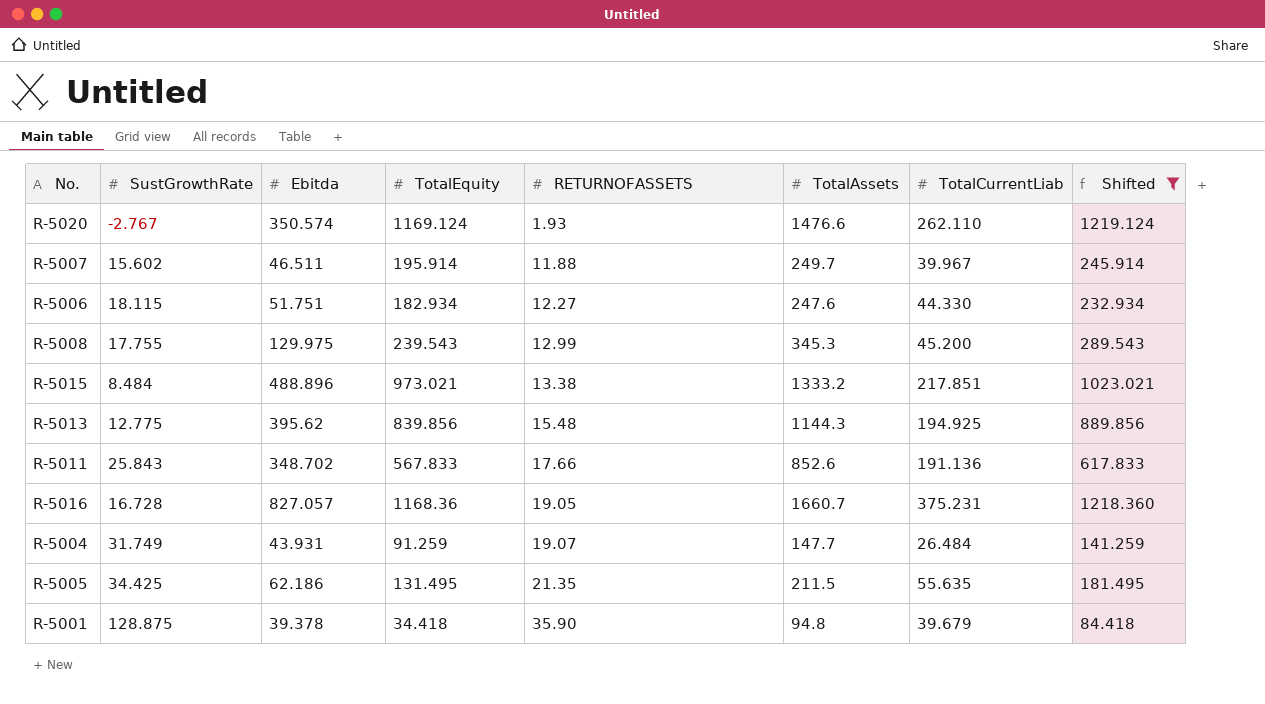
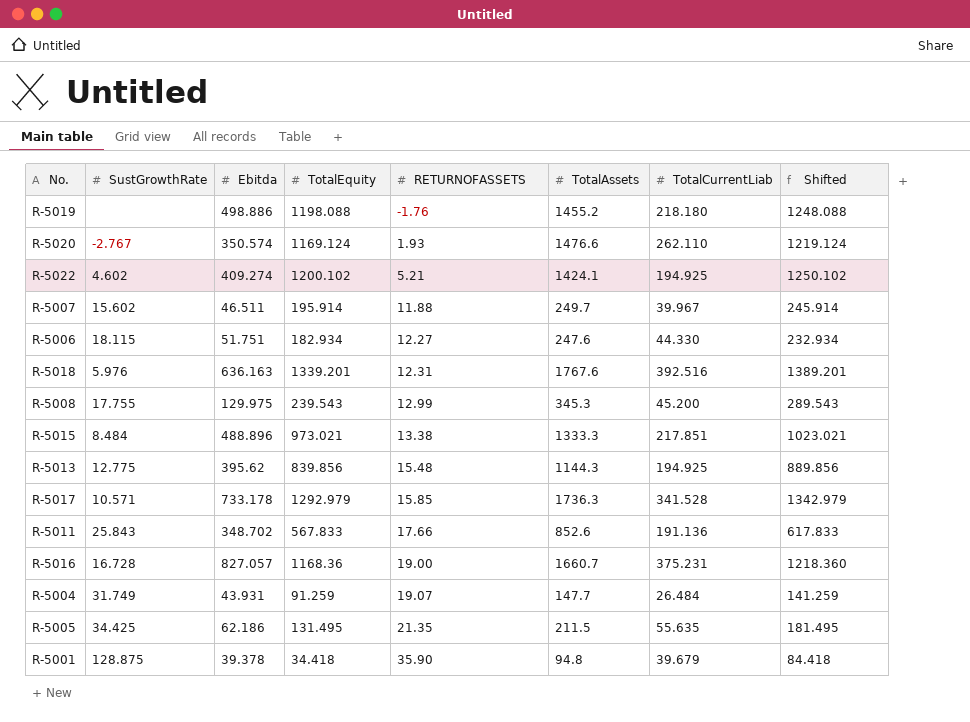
filter: Shifted <= 1219.124 -> none
R-5015 | TotalAssets: 1333.2 -> 1333.3
R-5016 | RETURNOFASSETS: 19.05 -> 19.00

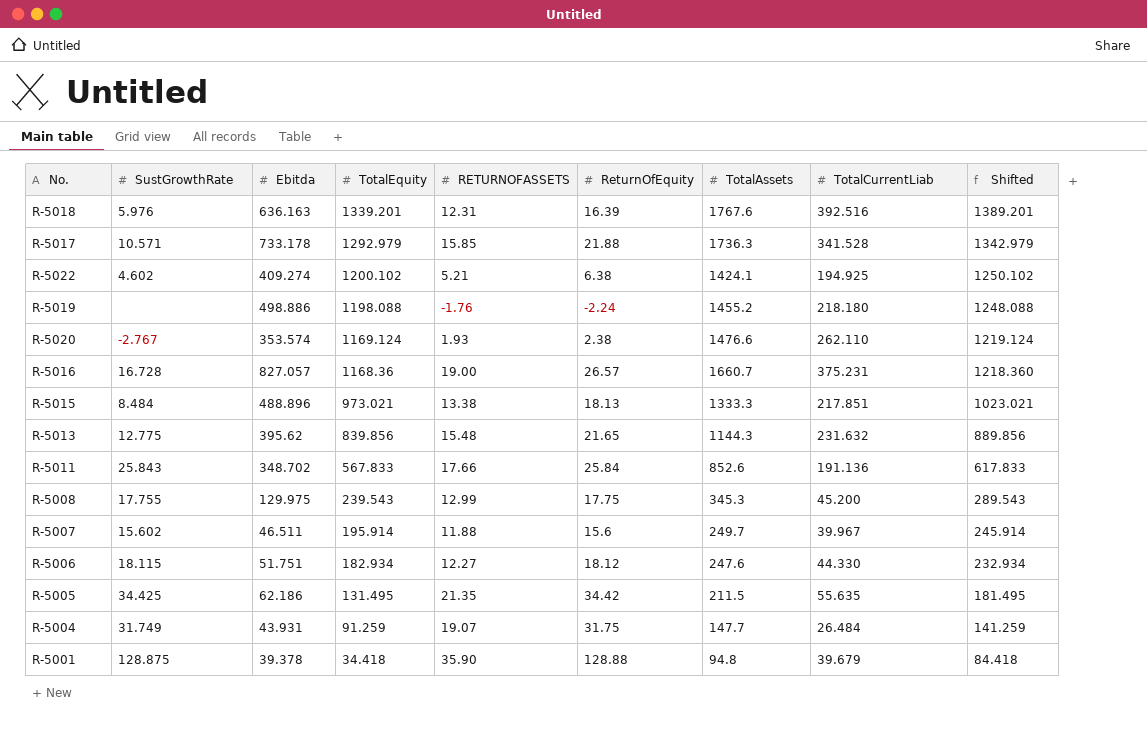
row order: RETURNOFASSETS ascending -> TotalEquity descending
column ReturnOfEquity | position: none -> 6
R-5020 | Ebitda: 350.574 -> 353.574
R-5013 | TotalCurrentLiab: 194.925 -> 231.632

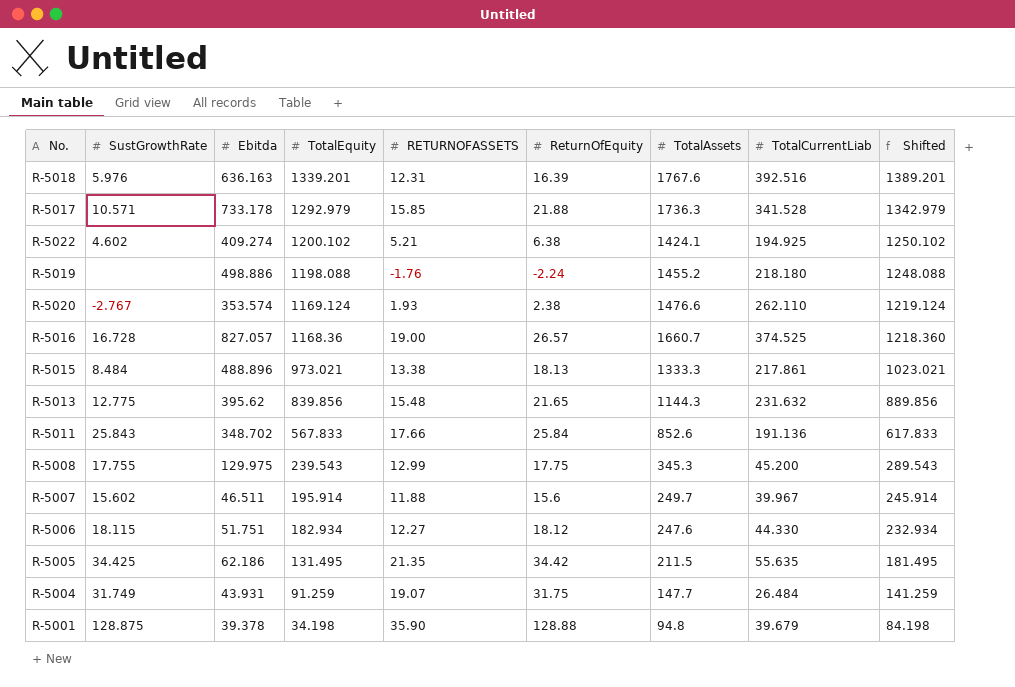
R-5016 | TotalCurrentLiab: 375.231 -> 374.525
R-5015 | TotalCurrentLiab: 217.851 -> 217.861
R-5001 | TotalEquity: 34.418 -> 34.198
R-5001 | Shifted: 84.418 -> 84.198

